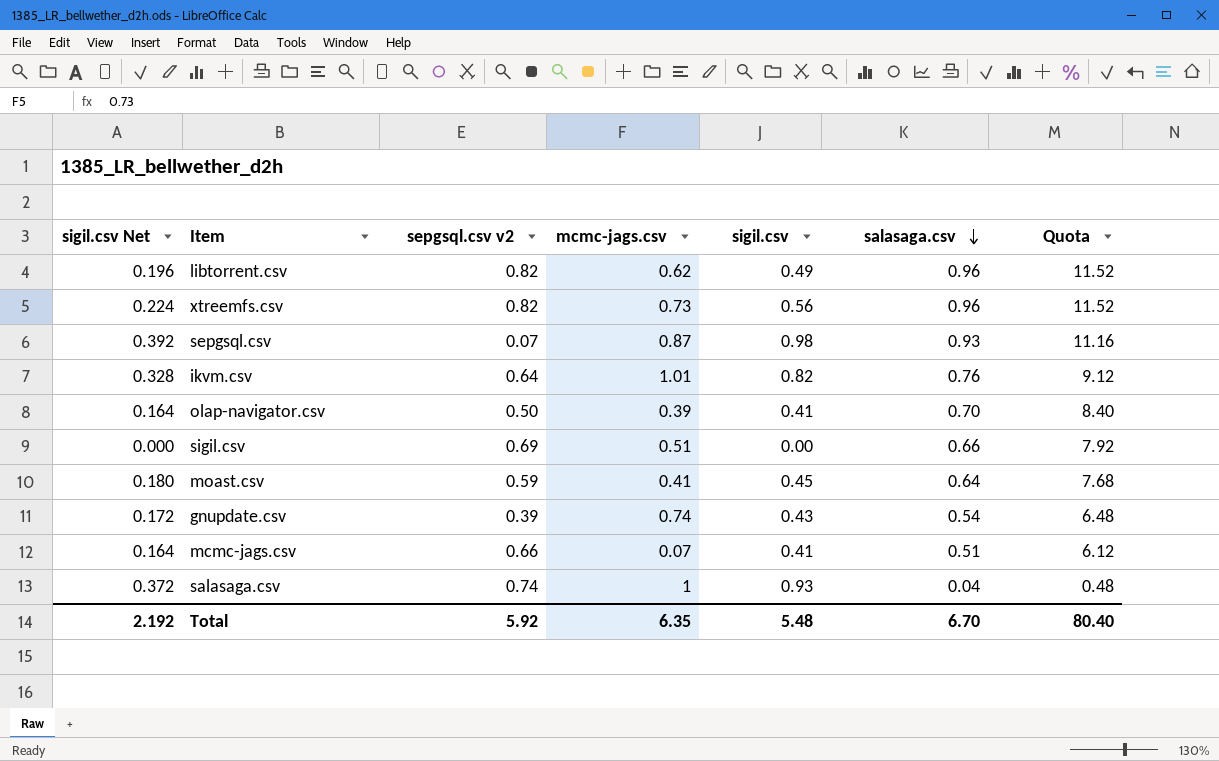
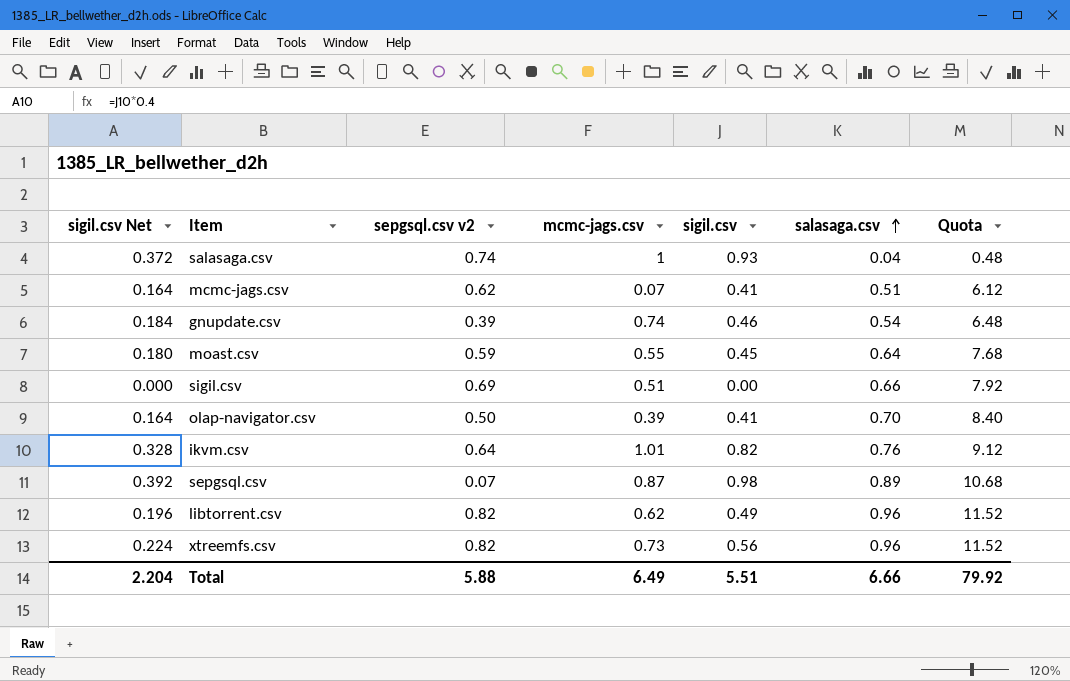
row order: salasaga.csv descending -> salasaga.csv ascending
mcmc-jags.csv | sepgsql.csv v2: 0.66 -> 0.62
gnupdate.csv | sigil.csv Net: 0.172 -> 0.184
gnupdate.csv | sigil.csv: 0.43 -> 0.46
moast.csv | mcmc-jags.csv: 0.41 -> 0.55
sepgsql.csv | salasaga.csv: 0.93 -> 0.89
sepgsql.csv | Quota: 11.16 -> 10.68
Total | sigil.csv Net: 2.192 -> 2.204
Total | sepgsql.csv v2: 5.92 -> 5.88
Total | mcmc-jags.csv: 6.35 -> 6.49
Total | sigil.csv: 5.48 -> 5.51
Total | salasaga.csv: 6.70 -> 6.66
Total | Quota: 80.40 -> 79.92

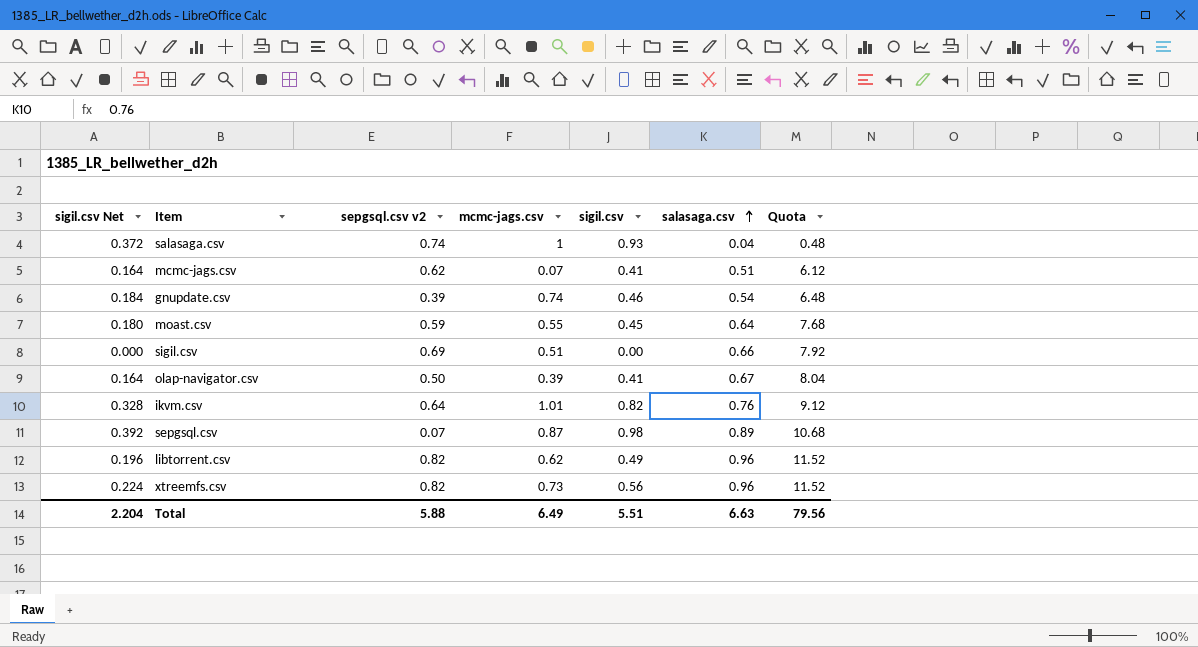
olap-navigator.csv | salasaga.csv: 0.70 -> 0.67
olap-navigator.csv | Quota: 8.40 -> 8.04
Total | salasaga.csv: 6.66 -> 6.63
Total | Quota: 79.92 -> 79.56

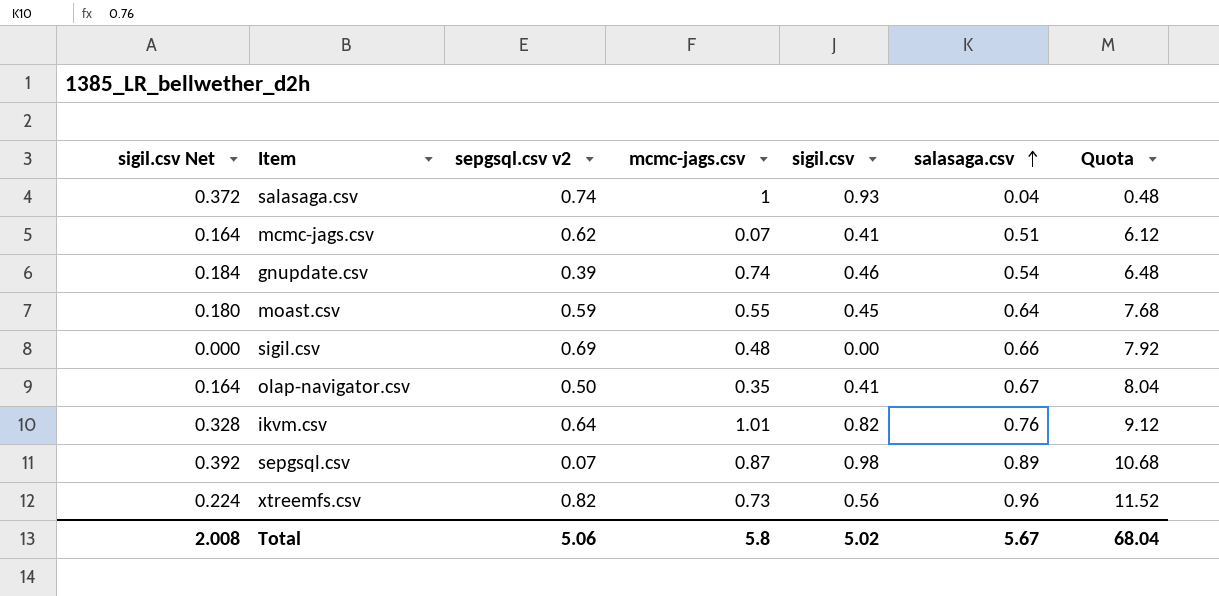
row libtorrent.csv: 0.196 | 0.82 | 0.62 | 0.49 | 0.96 | 11.52 -> none
sigil.csv | mcmc-jags.csv: 0.51 -> 0.48
olap-navigator.csv | mcmc-jags.csv: 0.39 -> 0.35
Total | sigil.csv Net: 2.204 -> 2.008
Total | sepgsql.csv v2: 5.88 -> 5.06
Total | mcmc-jags.csv: 6.49 -> 5.8
Total | sigil.csv: 5.51 -> 5.02
Total | salasaga.csv: 6.63 -> 5.67
Total | Quota: 79.56 -> 68.04

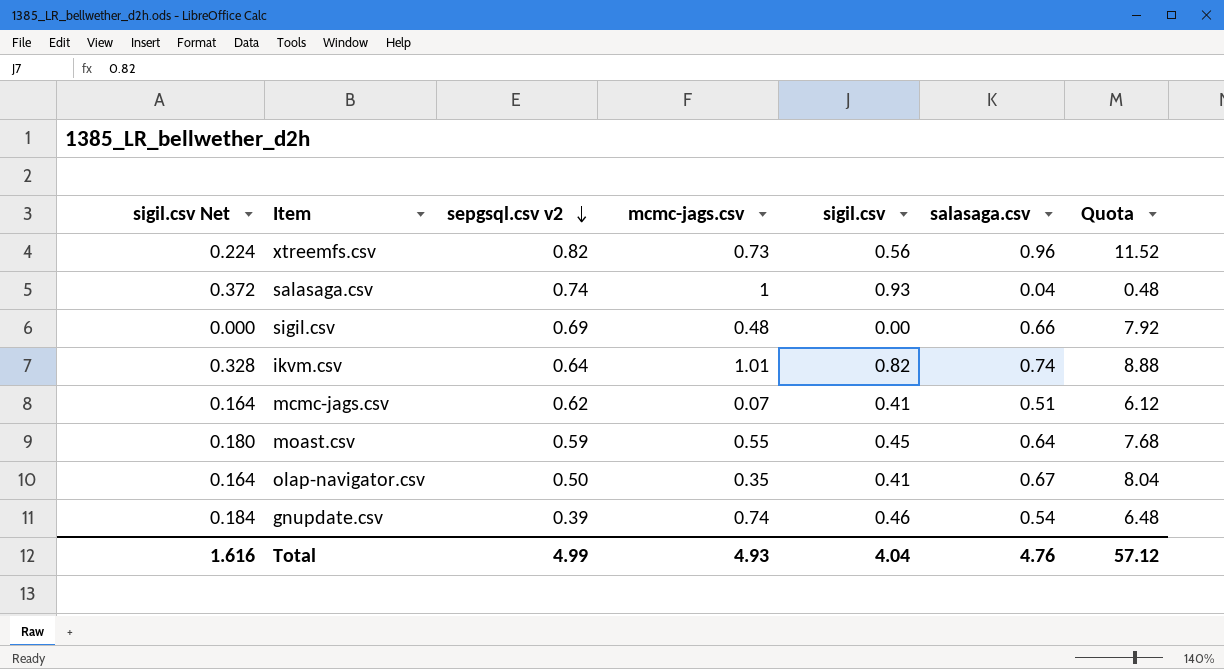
row order: salasaga.csv ascending -> sepgsql.csv v2 descending
row sepgsql.csv: 0.392 | 0.07 | 0.87 | 0.98 | 0.89 | 10.68 -> none
ikvm.csv | salasaga.csv: 0.76 -> 0.74
ikvm.csv | Quota: 9.12 -> 8.88
Total | sigil.csv Net: 2.008 -> 1.616
Total | sepgsql.csv v2: 5.06 -> 4.99
Total | mcmc-jags.csv: 5.8 -> 4.93
Total | sigil.csv: 5.02 -> 4.04
Total | salasaga.csv: 5.67 -> 4.76
Total | Quota: 68.04 -> 57.12

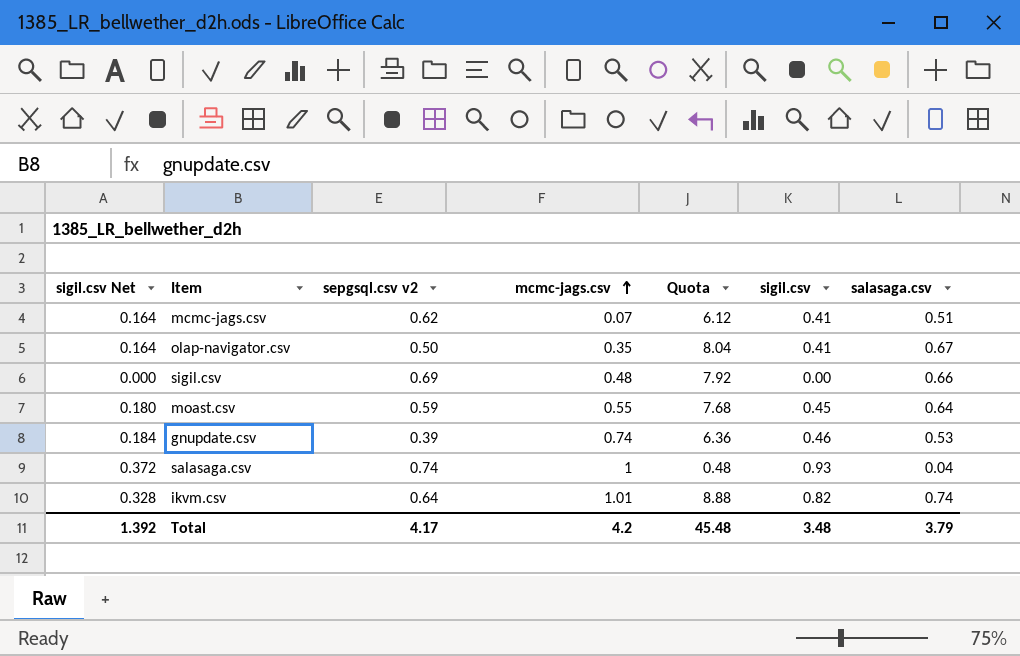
row order: sepgsql.csv v2 descending -> mcmc-jags.csv ascending
column Quota | position: 7 -> 5
row xtreemfs.csv: 0.224 | 0.82 | 0.73 | 0.56 | 0.96 | 11.52 -> none
gnupdate.csv | Quota: 6.48 -> 6.36
gnupdate.csv | salasaga.csv: 0.54 -> 0.53
Total | sigil.csv Net: 1.616 -> 1.392
Total | sepgsql.csv v2: 4.99 -> 4.17
Total | mcmc-jags.csv: 4.93 -> 4.2
Total | Quota: 57.12 -> 45.48
Total | sigil.csv: 4.04 -> 3.48
Total | salasaga.csv: 4.76 -> 3.79

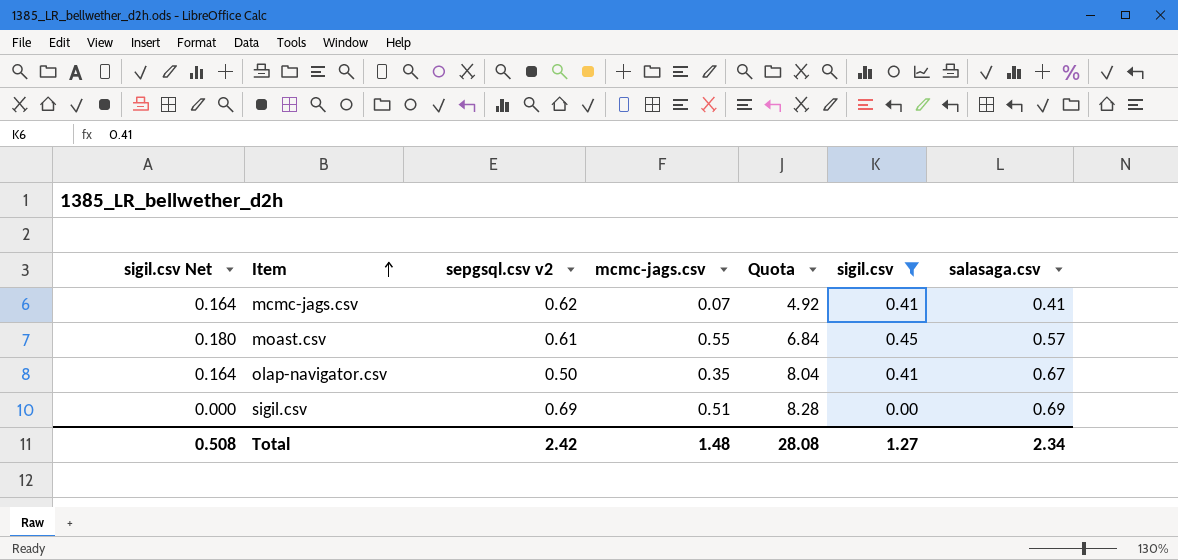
filter: none -> sigil.csv <= 0.45
row order: mcmc-jags.csv ascending -> Item ascending
mcmc-jags.csv | Quota: 6.12 -> 4.92
mcmc-jags.csv | salasaga.csv: 0.51 -> 0.41
moast.csv | sepgsql.csv v2: 0.59 -> 0.61
moast.csv | Quota: 7.68 -> 6.84
moast.csv | salasaga.csv: 0.64 -> 0.57
sigil.csv | mcmc-jags.csv: 0.48 -> 0.51
sigil.csv | Quota: 7.92 -> 8.28
sigil.csv | salasaga.csv: 0.66 -> 0.69
Total | sigil.csv Net: 1.392 -> 0.508
Total | sepgsql.csv v2: 4.17 -> 2.42
Total | mcmc-jags.csv: 4.2 -> 1.48
Total | Quota: 45.48 -> 28.08
Total | sigil.csv: 3.48 -> 1.27
Total | salasaga.csv: 3.79 -> 2.34

